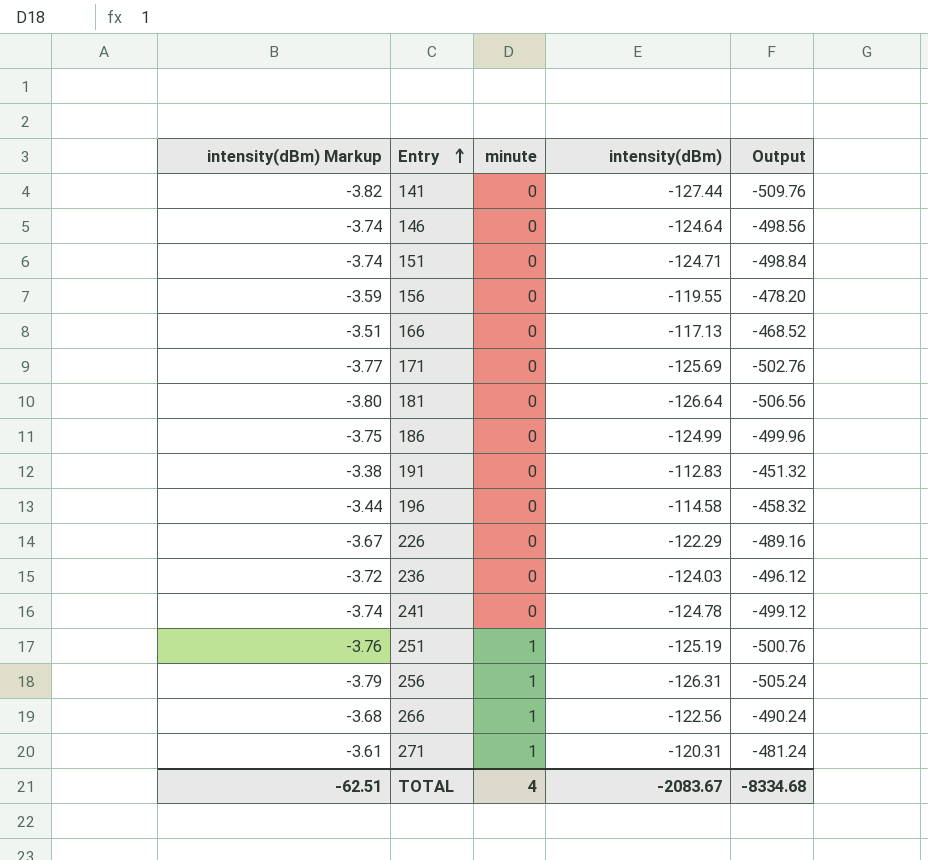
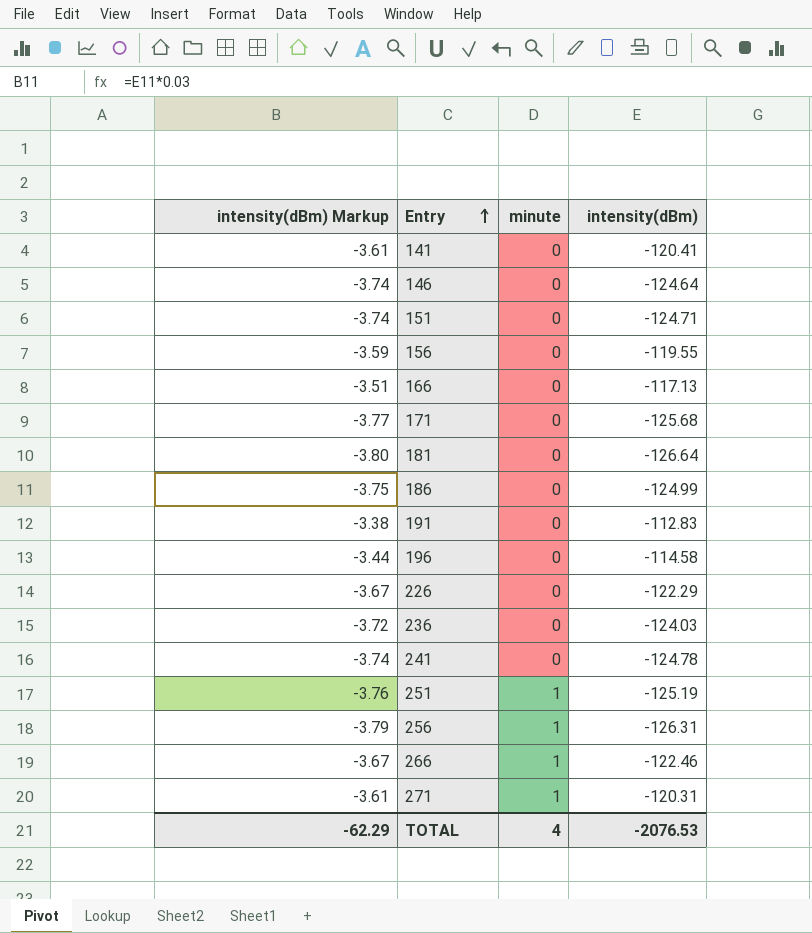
column Output | formula: [intensity(dBm)] * 4 -> none
141 | intensity(dBm) Markup: -3.82 -> -3.61
141 | intensity(dBm): -127.44 -> -120.41
171 | intensity(dBm): -125.69 -> -125.68
266 | intensity(dBm) Markup: -3.68 -> -3.67
266 | intensity(dBm): -122.56 -> -122.46
TOTAL | intensity(dBm) Markup: -62.51 -> -62.29
TOTAL | intensity(dBm): -2083.67 -> -2076.53

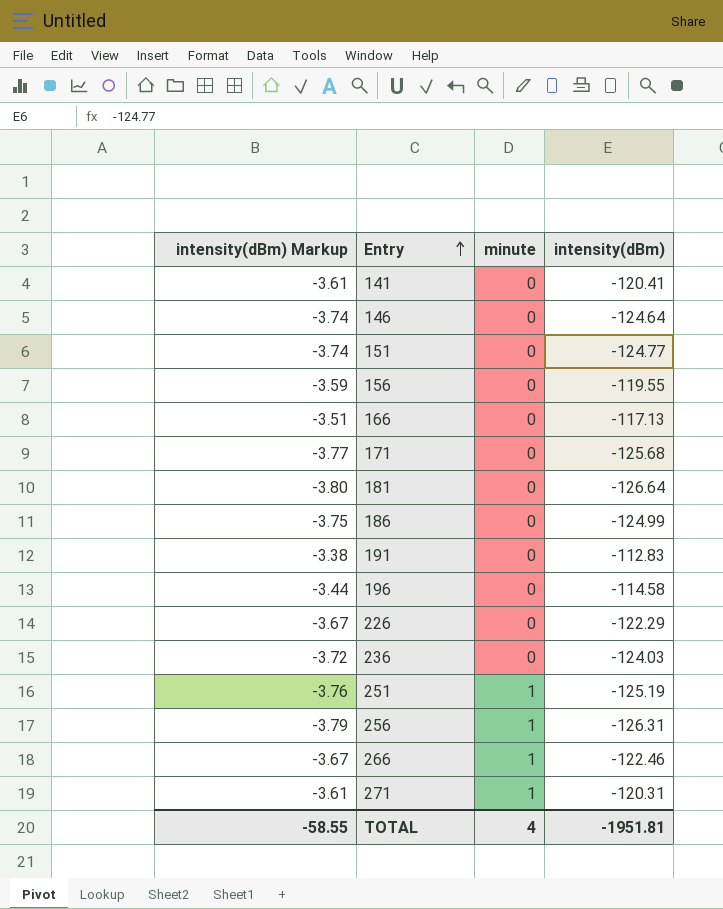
row 241: -3.74 | 0 | -124.78 -> none
151 | intensity(dBm): -124.71 -> -124.77
TOTAL | intensity(dBm) Markup: -62.29 -> -58.55
TOTAL | intensity(dBm): -2076.53 -> -1951.81

